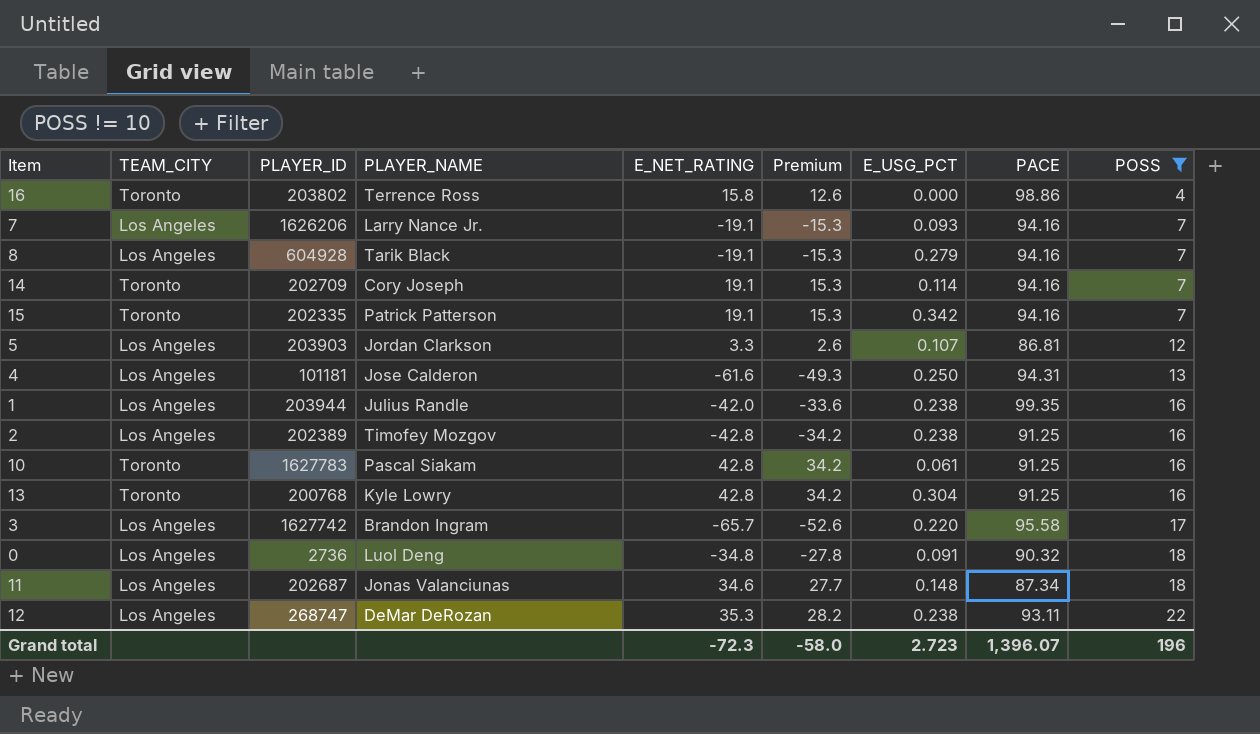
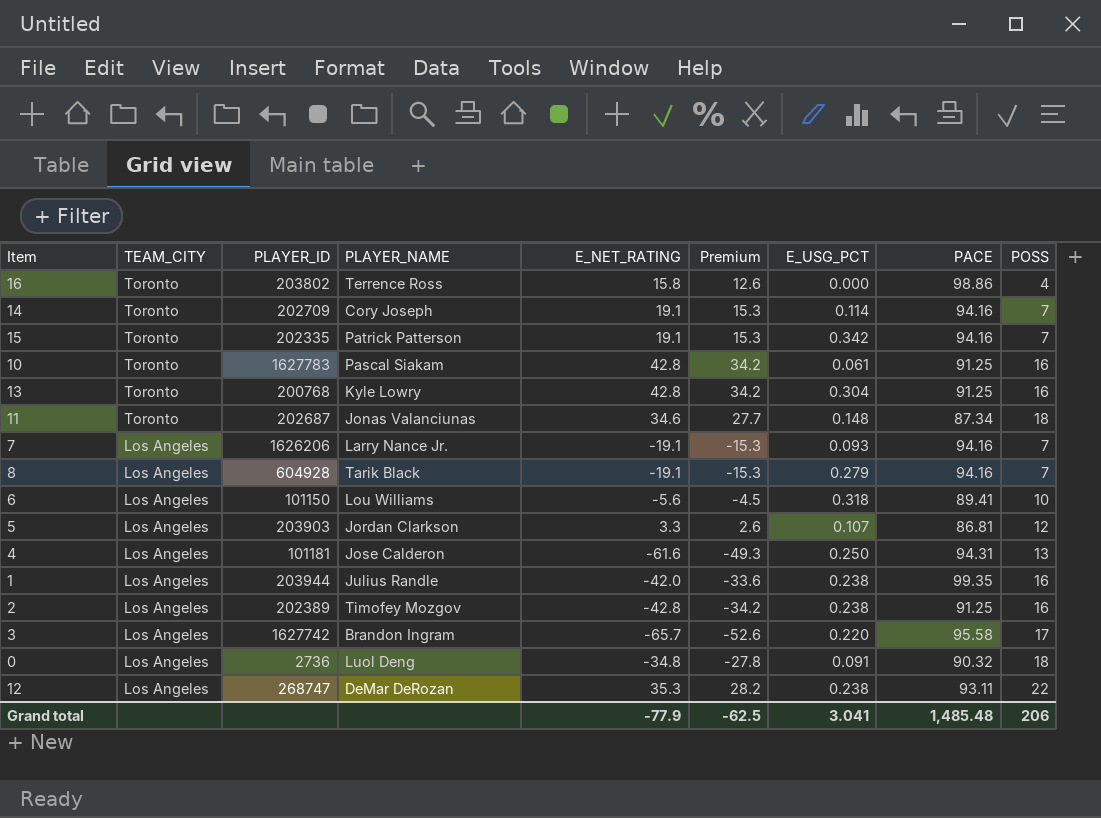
filter: POSS != 10 -> none
row order: POSS ascending -> TEAM_CITY descending
11 | TEAM_CITY: Los Angeles -> Toronto
Grand total | E_NET_RATING: -72.3 -> -77.9
Grand total | Premium: -58.0 -> -62.5
Grand total | E_USG_PCT: 2.723 -> 3.041
Grand total | PACE: 1,396.07 -> 1,485.48
Grand total | POSS: 196 -> 206

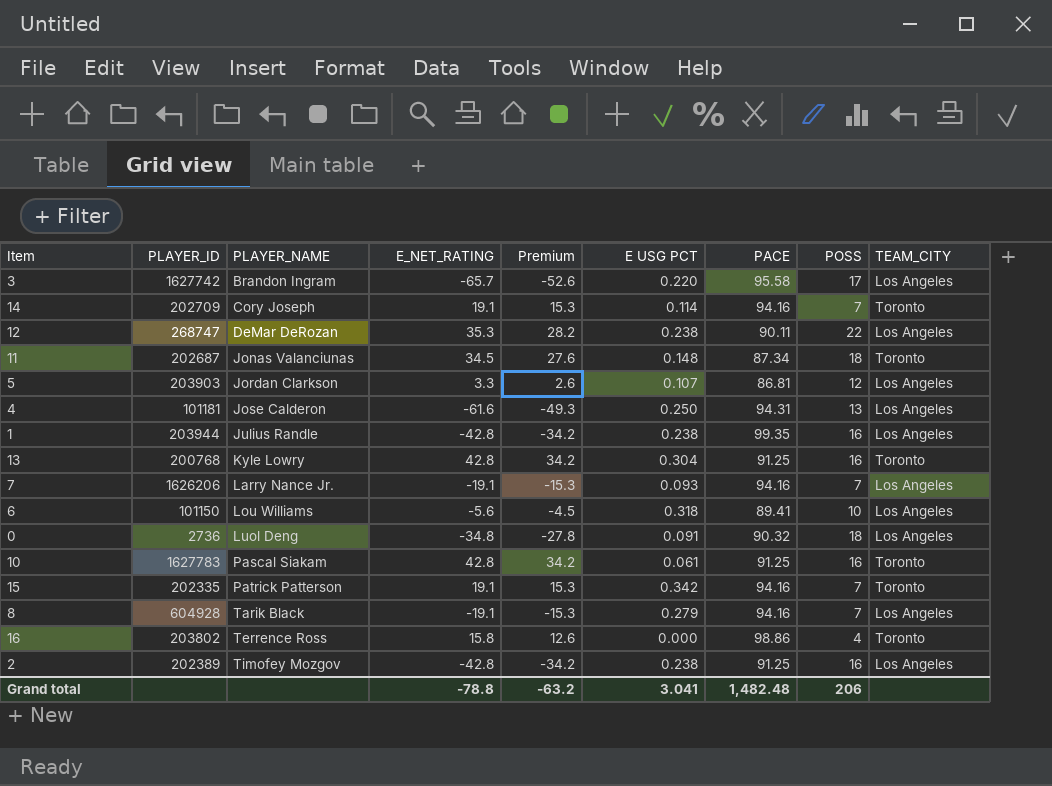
row order: TEAM_CITY descending -> PLAYER_NAME ascending
column name: E_USG_PCT -> E USG PCT
column TEAM_CITY | position: 2 -> 9
12 | PACE: 93.11 -> 90.11
11 | E_NET_RATING: 34.6 -> 34.5
11 | Premium: 27.7 -> 27.6
1 | E_NET_RATING: -42.0 -> -42.8
1 | Premium: -33.6 -> -34.2
Grand total | E_NET_RATING: -77.9 -> -78.8
Grand total | Premium: -62.5 -> -63.2
Grand total | PACE: 1,485.48 -> 1,482.48

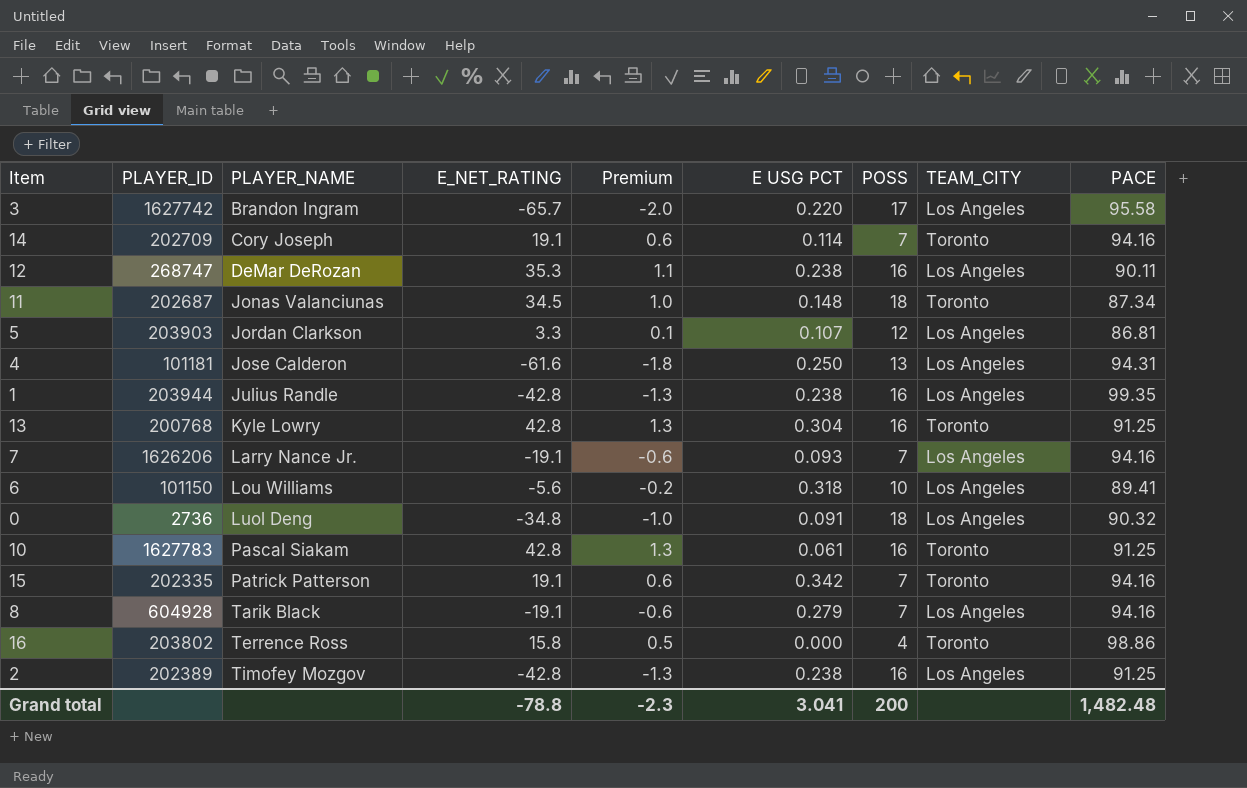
column Premium | formula: [E_NET_RATING] * 0.8 -> [E_NET_RATING] * 0.03
column PACE | position: 7 -> 9
12 | POSS: 22 -> 16
Grand total | Premium: -63.2 -> -2.3
Grand total | POSS: 206 -> 200

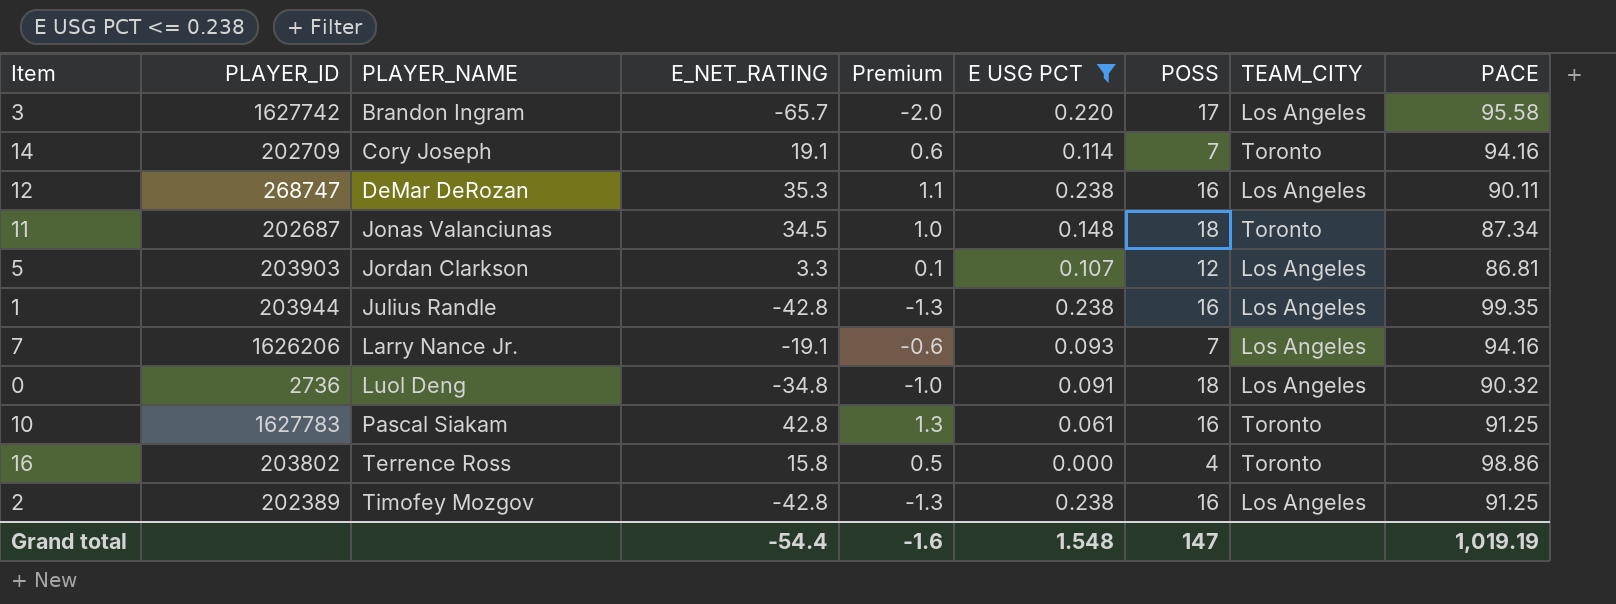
filter: none -> E USG PCT <= 0.238
Grand total | E_NET_RATING: -78.8 -> -54.4
Grand total | Premium: -2.3 -> -1.6
Grand total | E USG PCT: 3.041 -> 1.548
Grand total | POSS: 200 -> 147
Grand total | PACE: 1,482.48 -> 1,019.19

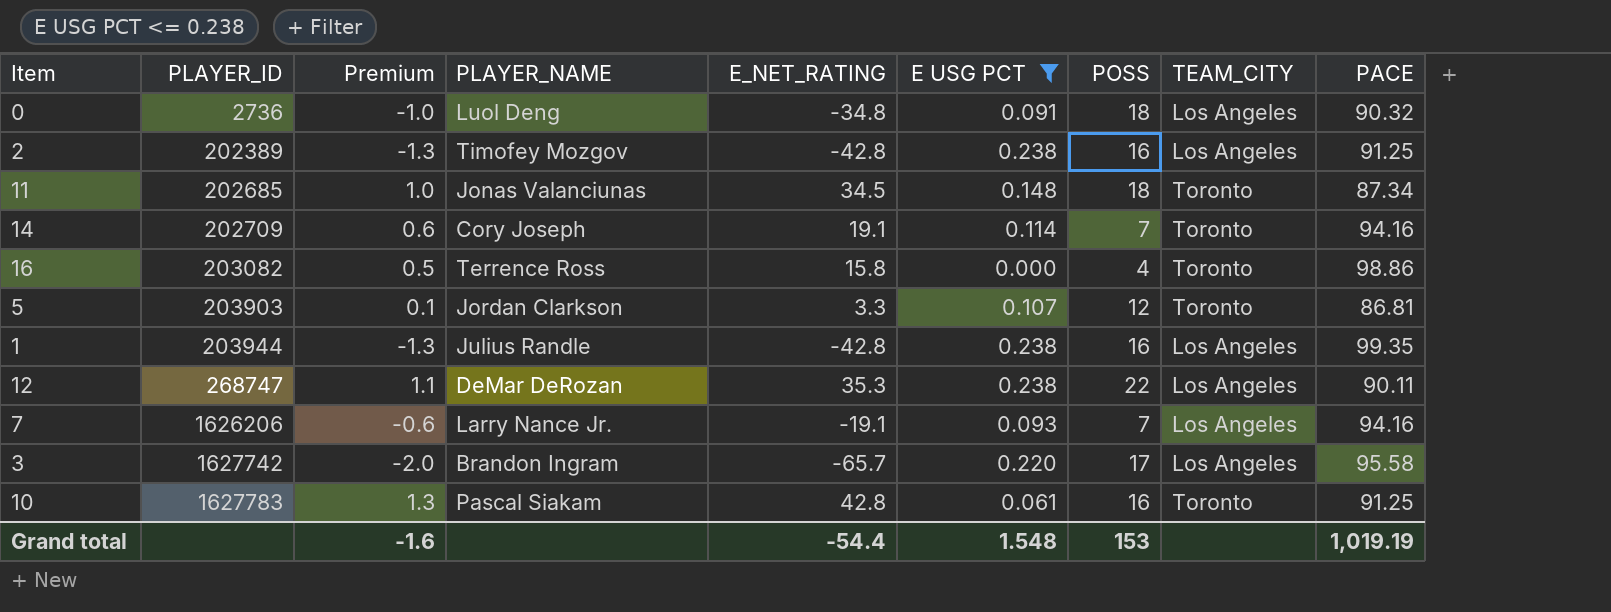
row order: PLAYER_NAME ascending -> PLAYER_ID ascending
column Premium | position: 5 -> 3
11 | PLAYER_ID: 202687 -> 202685
16 | PLAYER_ID: 203802 -> 203082
5 | TEAM_CITY: Los Angeles -> Toronto
12 | POSS: 16 -> 22
Grand total | POSS: 147 -> 153

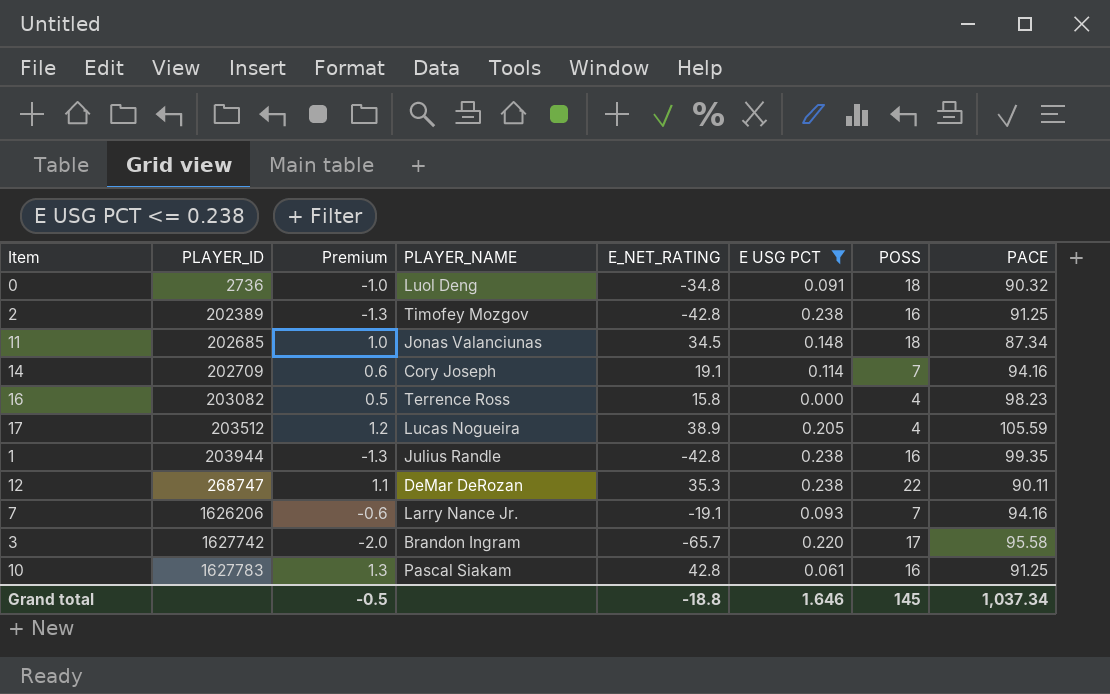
column TEAM_CITY | position: 8 -> none
row 5: 203903 | 0.1 | Jordan Clarkson | 3.3 | 0.107 | 12 | Toronto | 86.81 -> none
16 | PACE: 98.86 -> 98.23
row 17: none -> 203512 | 1.2 | Lucas Nogueira | 38.9 | 0.205 | 4 | 105.59
Grand total | Premium: -1.6 -> -0.5
Grand total | E_NET_RATING: -54.4 -> -18.8
Grand total | E USG PCT: 1.548 -> 1.646
Grand total | POSS: 153 -> 145
Grand total | PACE: 1,019.19 -> 1,037.34

